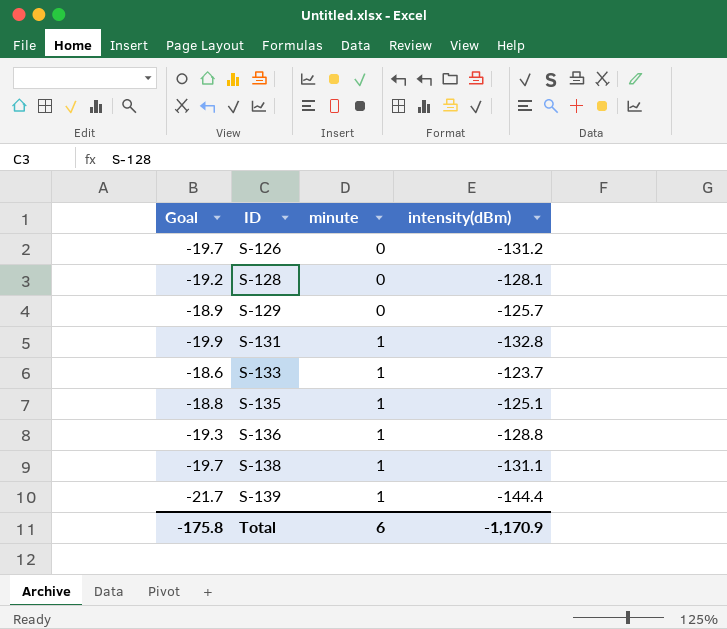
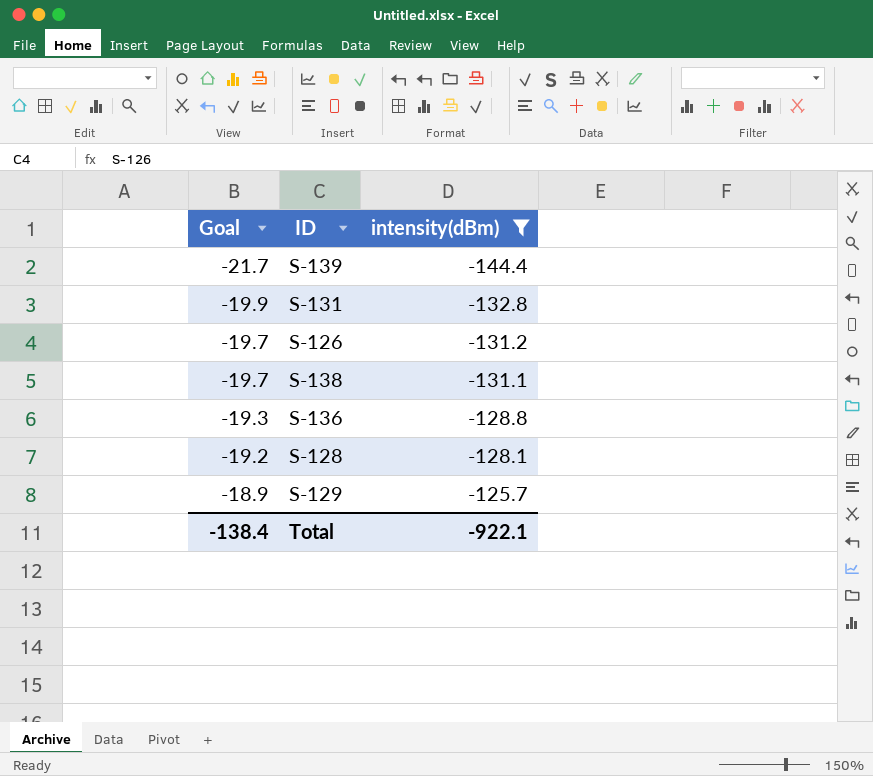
filter: none -> intensity(dBm) <= -125.7
row order: ID ascending -> Goal ascending
column minute | position: 3 -> none
Total | Goal: -175.8 -> -138.4
Total | intensity(dBm): -1,170.9 -> -922.1

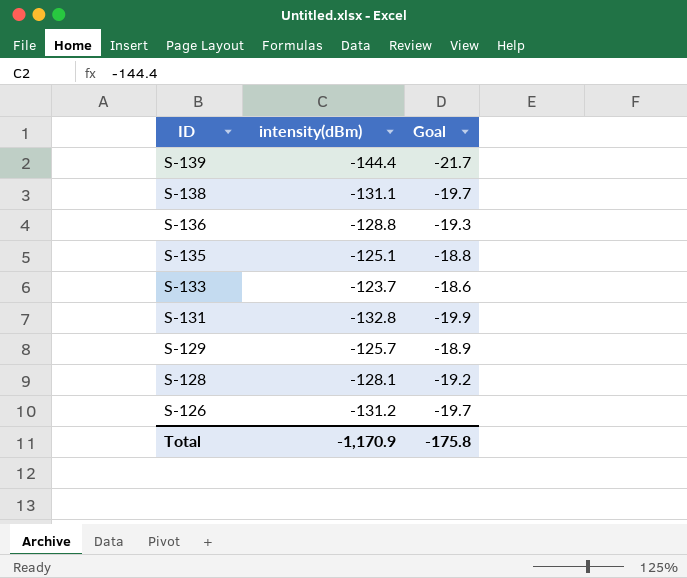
filter: intensity(dBm) <= -125.7 -> none
row order: Goal ascending -> ID descending
column Goal | position: 1 -> 3
Total | intensity(dBm): -922.1 -> -1,170.9
Total | Goal: -138.4 -> -175.8

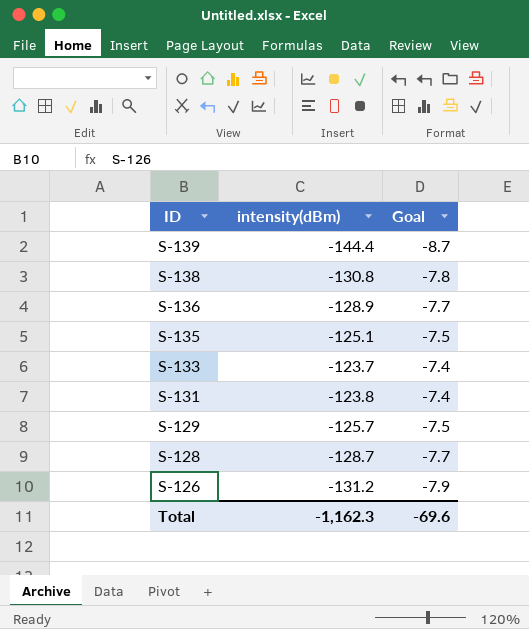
column Goal | formula: [intensity(dBm)] * 0.15 -> [intensity(dBm)] * 0.06
S-138 | intensity(dBm): -131.1 -> -130.8
S-136 | intensity(dBm): -128.8 -> -128.9
S-131 | intensity(dBm): -132.8 -> -123.8
S-128 | intensity(dBm): -128.1 -> -128.7
Total | intensity(dBm): -1,170.9 -> -1,162.3
Total | Goal: -175.8 -> -69.6

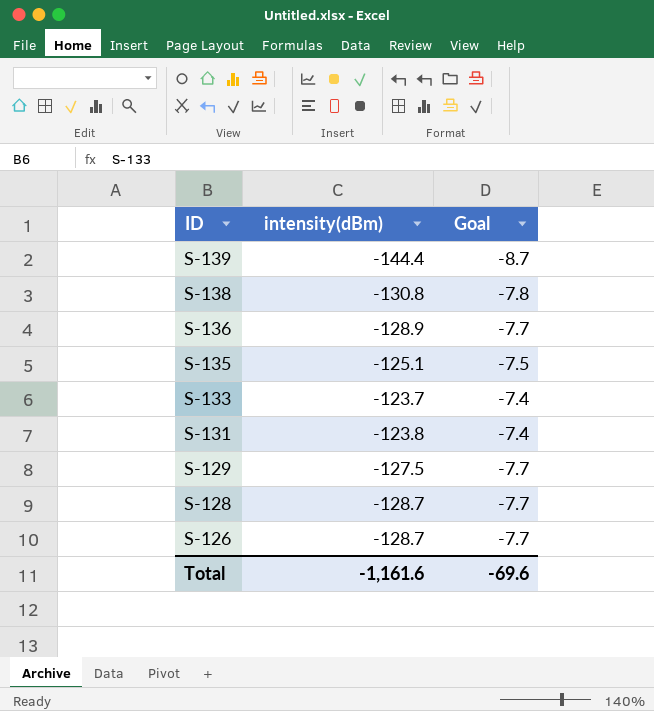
S-129 | intensity(dBm): -125.7 -> -127.5
S-129 | Goal: -7.5 -> -7.7
S-126 | intensity(dBm): -131.2 -> -128.7
S-126 | Goal: -7.9 -> -7.7
Total | intensity(dBm): -1,162.3 -> -1,161.6

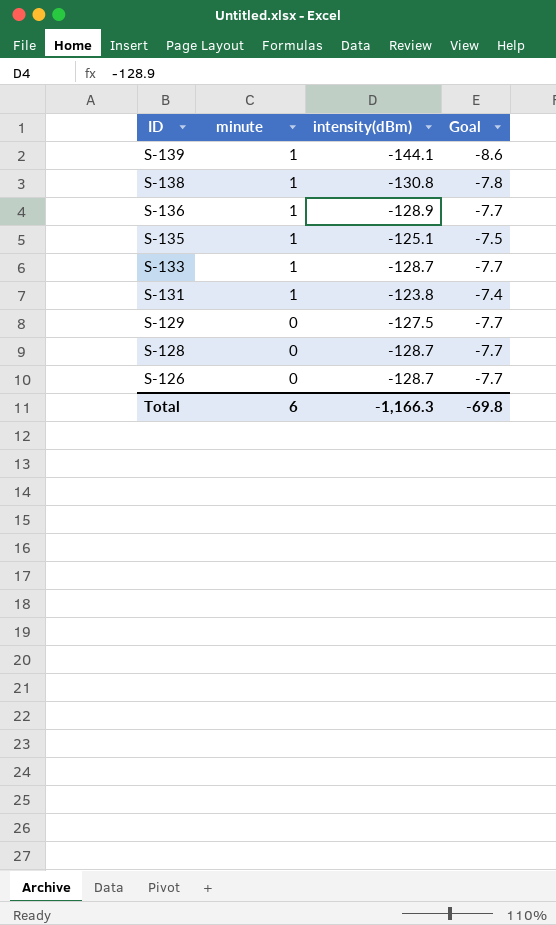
column minute | position: none -> 2
S-139 | intensity(dBm): -144.4 -> -144.1
S-139 | Goal: -8.7 -> -8.6
S-133 | intensity(dBm): -123.7 -> -128.7
S-133 | Goal: -7.4 -> -7.7
Total | intensity(dBm): -1,161.6 -> -1,166.3
Total | Goal: -69.6 -> -69.8

